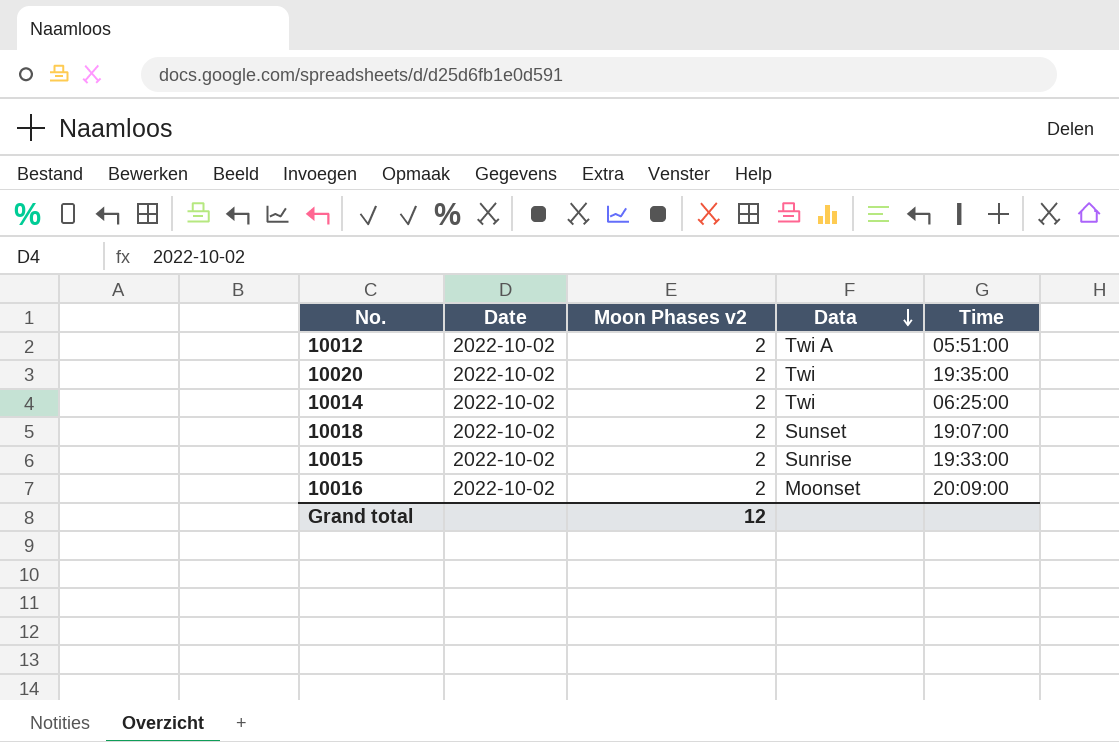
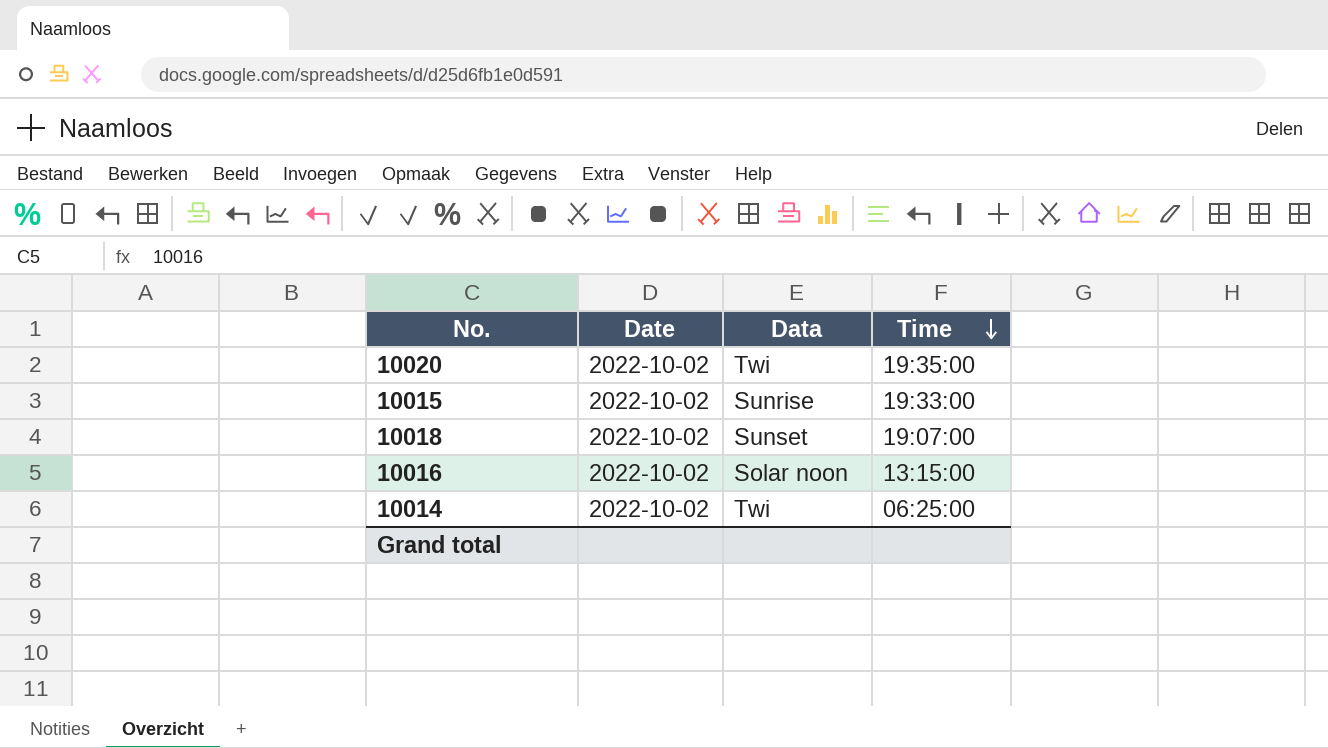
row order: Data descending -> Time descending
column Moon Phases v2 | position: 3 -> none
row 10012: 2022-10-02 | 2 | Twi A | 05:51:00 -> none
10016 | Data: Moonset -> Solar noon
10016 | Time: 20:09:00 -> 13:15:00

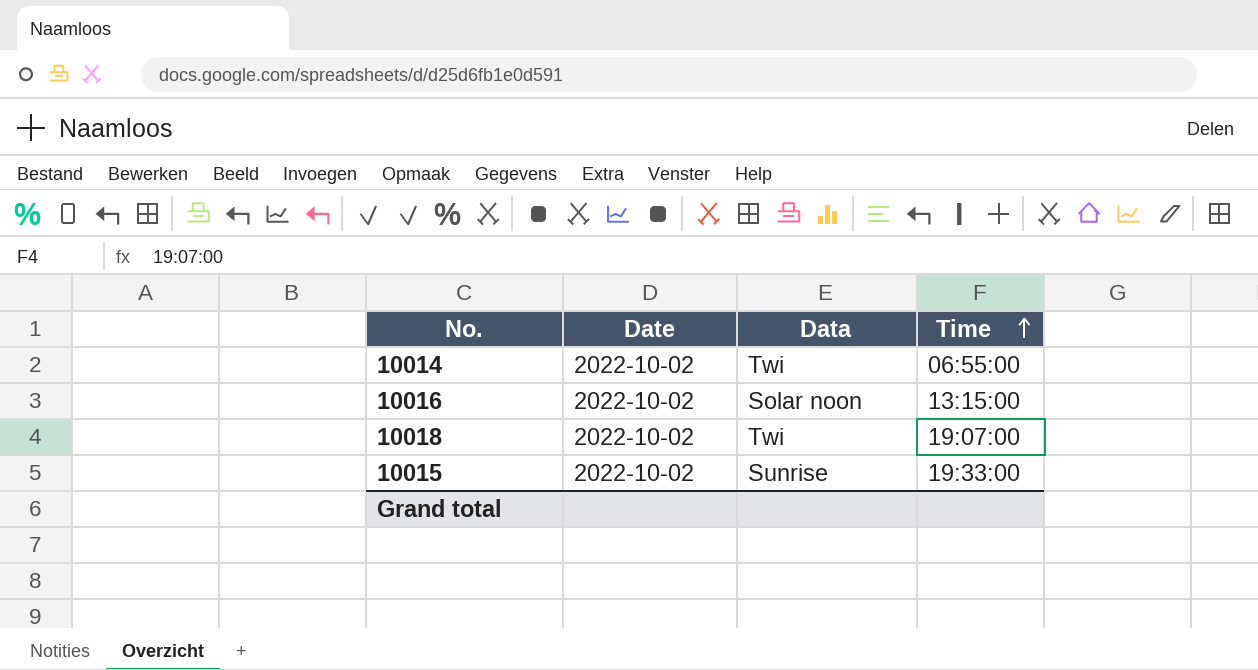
row order: Time descending -> Time ascending
row 10020: 2022-10-02 | Twi | 19:35:00 -> none
10014 | Time: 06:25:00 -> 06:55:00
10018 | Data: Sunset -> Twi

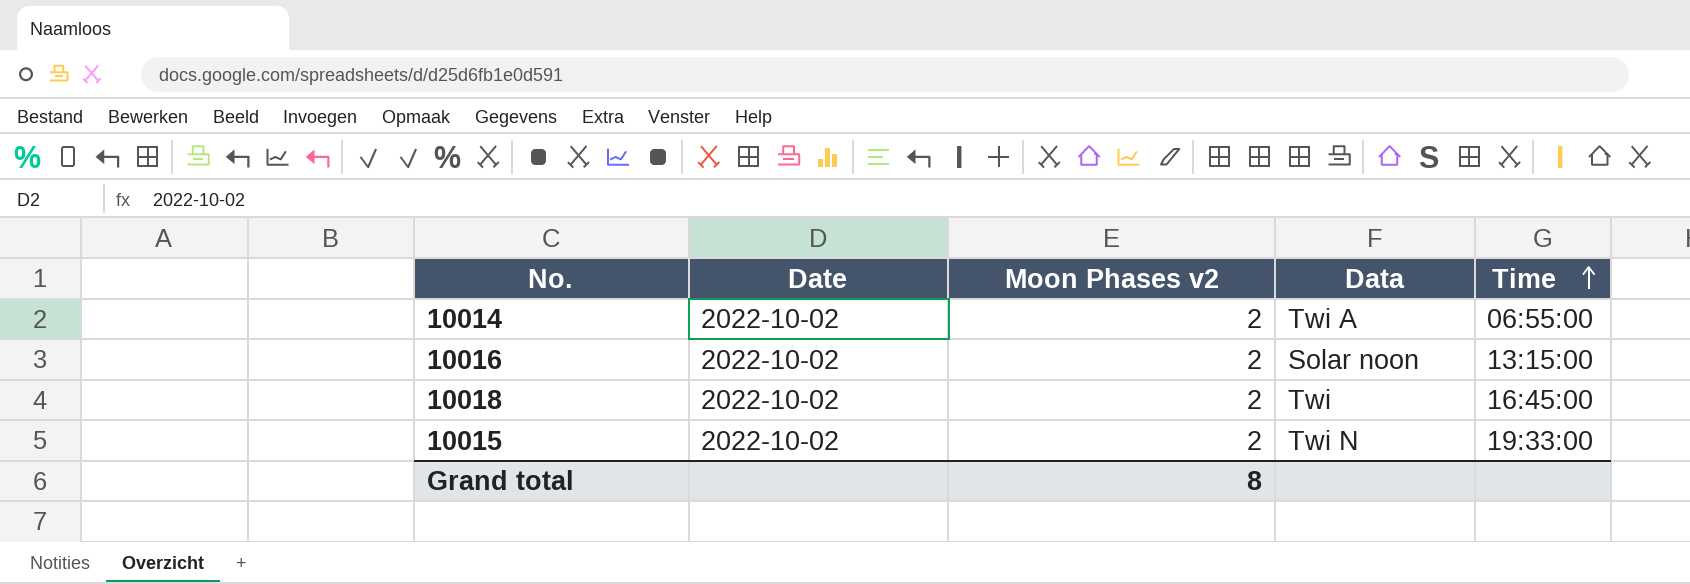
column Moon Phases v2 | position: none -> 3
10014 | Data: Twi -> Twi A
10018 | Time: 19:07:00 -> 16:45:00
10015 | Data: Sunrise -> Twi N

